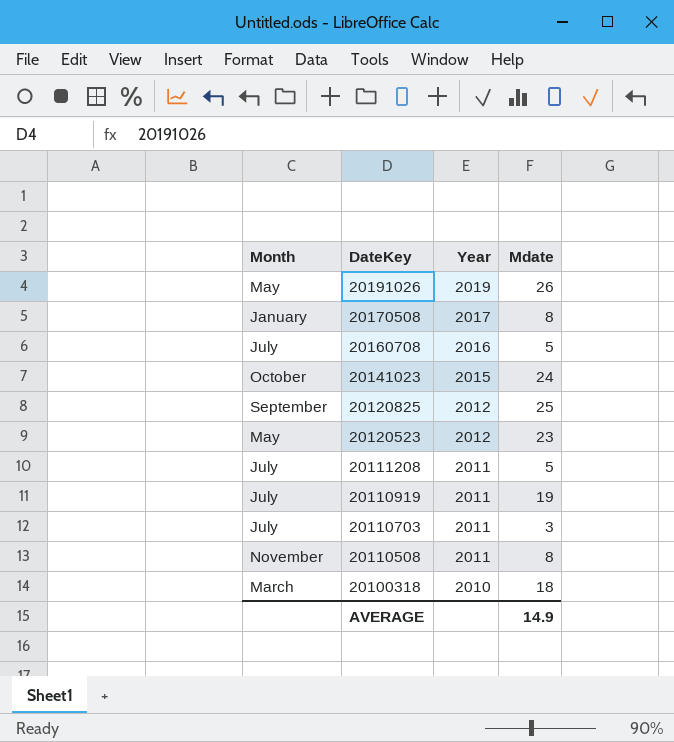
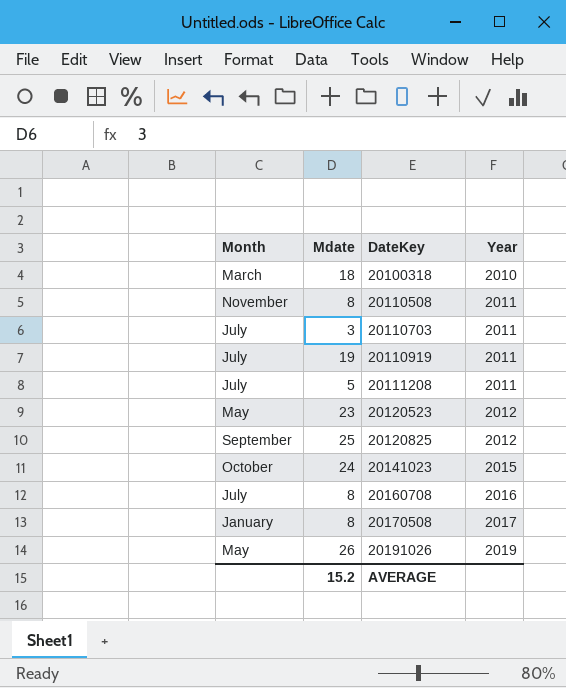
row order: DateKey descending -> DateKey ascending
column Mdate | position: 4 -> 2
20160708 | Mdate: 5 -> 8
AVERAGE | Mdate: 14.9 -> 15.2

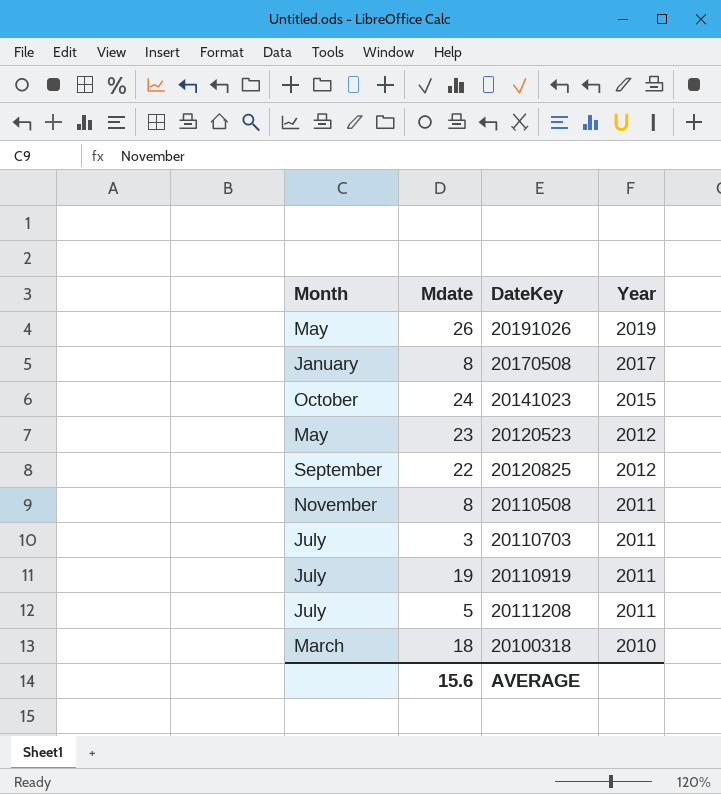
row order: DateKey ascending -> Year descending
row 20160708: July | 8 | 2016 -> none
20120825 | Mdate: 25 -> 22
AVERAGE | Mdate: 15.2 -> 15.6

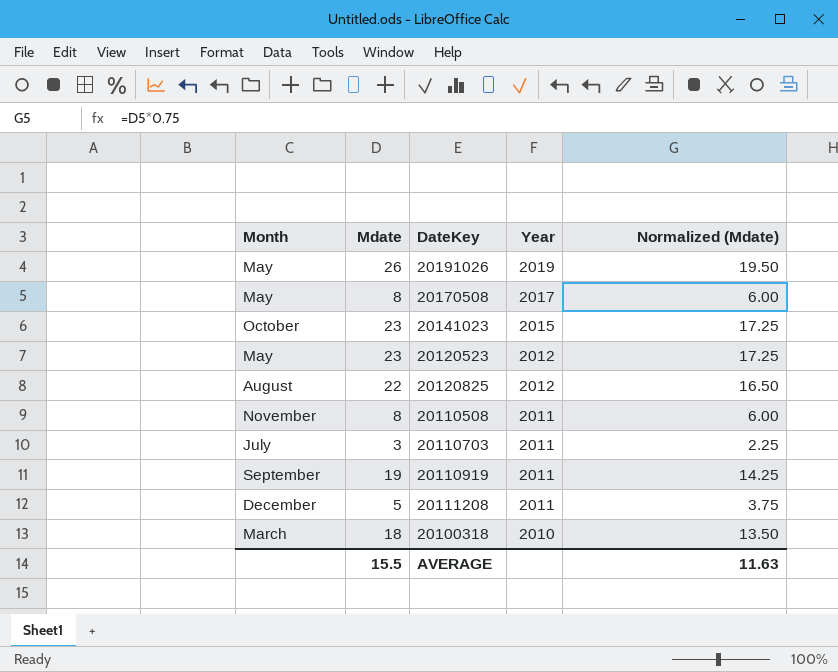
column Normalized (Mdate) | formula: none -> [Mdate] * 0.75
20170508 | Month: January -> May
20141023 | Mdate: 24 -> 23
20120825 | Month: September -> August
20110919 | Month: July -> September
20111208 | Month: July -> December
AVERAGE | Mdate: 15.6 -> 15.5

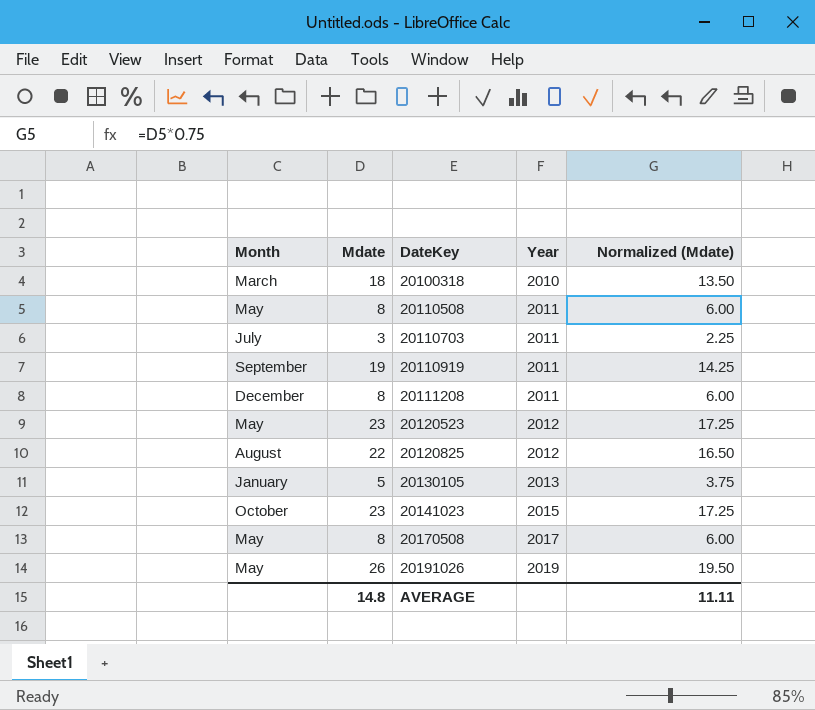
row order: Year descending -> DateKey ascending
20110508 | Month: November -> May
20111208 | Mdate: 5 -> 8
20111208 | Normalized (Mdate): 3.75 -> 6.00
row 20130105: none -> January | 5 | 2013 | 3.75
AVERAGE | Mdate: 15.5 -> 14.8
AVERAGE | Normalized (Mdate): 11.63 -> 11.11

